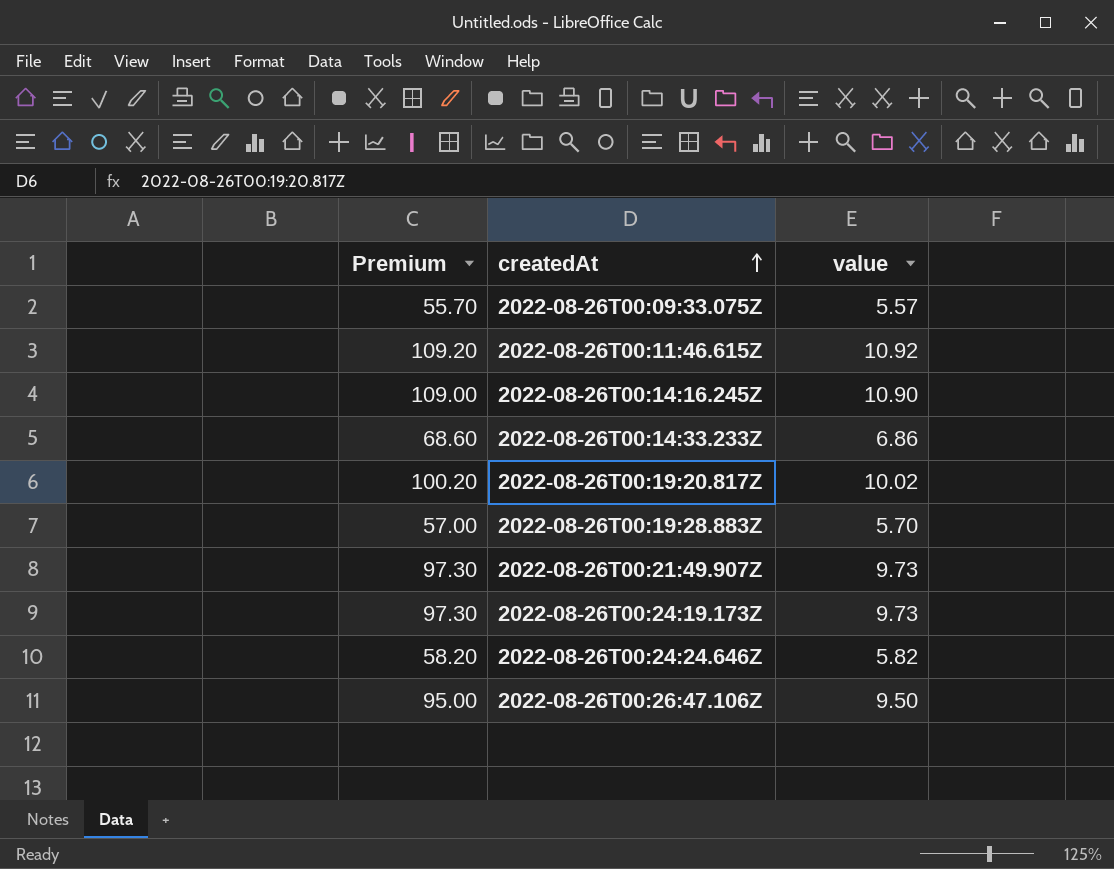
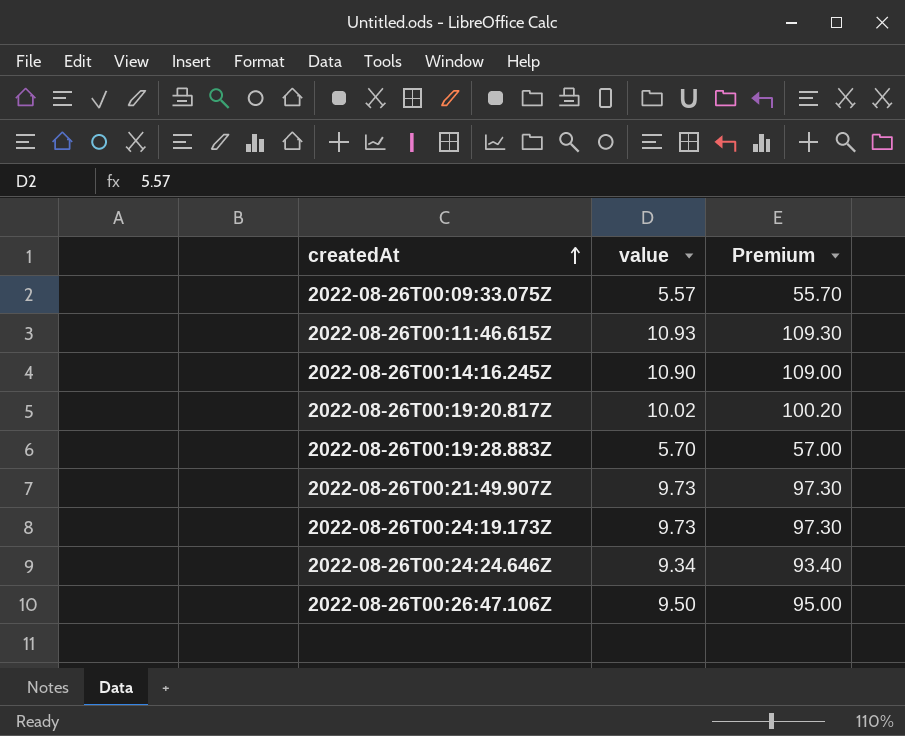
column Premium | position: 1 -> 3
row 2022-08-26T00:14:33.233Z: 68.60 | 6.86 -> none
2022-08-26T00:11:46.615Z | value: 10.92 -> 10.93
2022-08-26T00:11:46.615Z | Premium: 109.20 -> 109.30
2022-08-26T00:24:24.646Z | value: 5.82 -> 9.34
2022-08-26T00:24:24.646Z | Premium: 58.20 -> 93.40

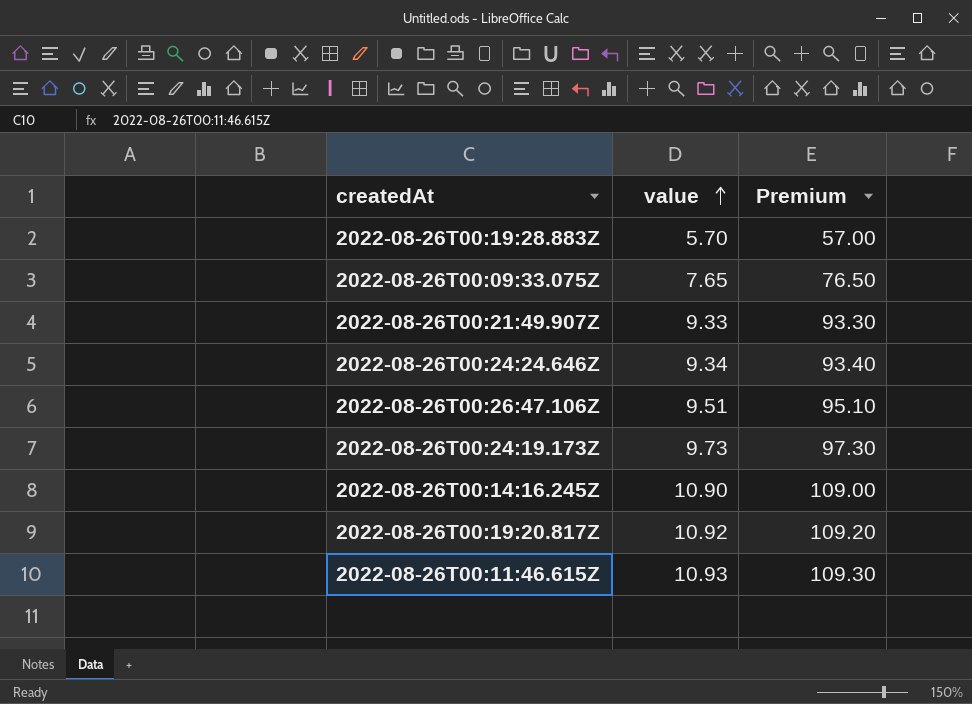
row order: createdAt ascending -> value ascending
2022-08-26T00:09:33.075Z | value: 5.57 -> 7.65
2022-08-26T00:09:33.075Z | Premium: 55.70 -> 76.50
2022-08-26T00:21:49.907Z | value: 9.73 -> 9.33
2022-08-26T00:21:49.907Z | Premium: 97.30 -> 93.30
2022-08-26T00:26:47.106Z | value: 9.50 -> 9.51
2022-08-26T00:26:47.106Z | Premium: 95.00 -> 95.10
2022-08-26T00:19:20.817Z | value: 10.02 -> 10.92
2022-08-26T00:19:20.817Z | Premium: 100.20 -> 109.20

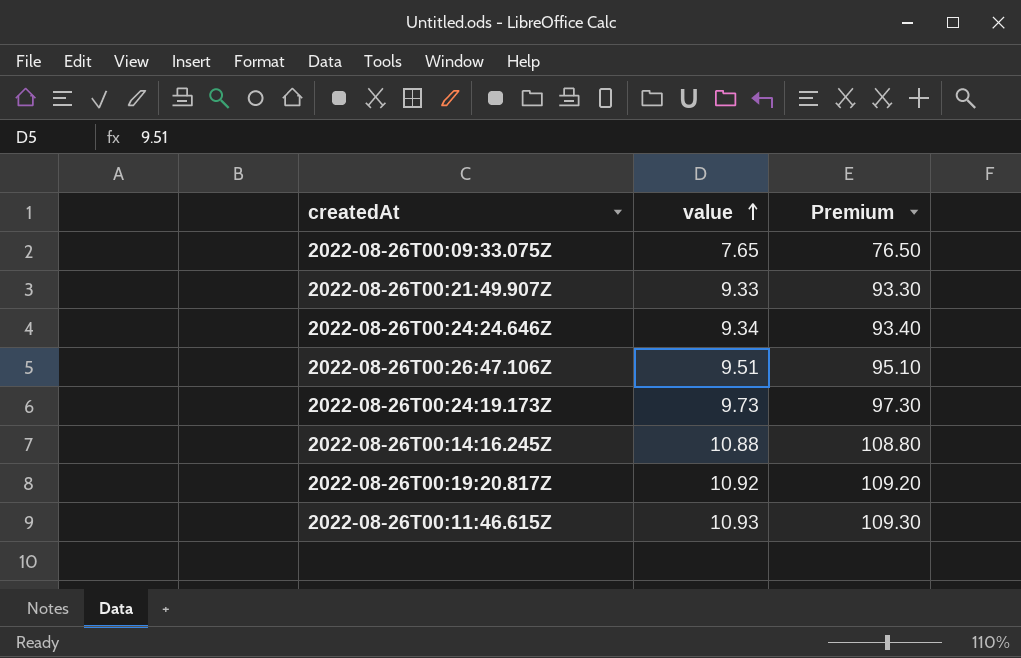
row 2022-08-26T00:19:28.883Z: 5.70 | 57.00 -> none
2022-08-26T00:14:16.245Z | value: 10.90 -> 10.88
2022-08-26T00:14:16.245Z | Premium: 109.00 -> 108.80

